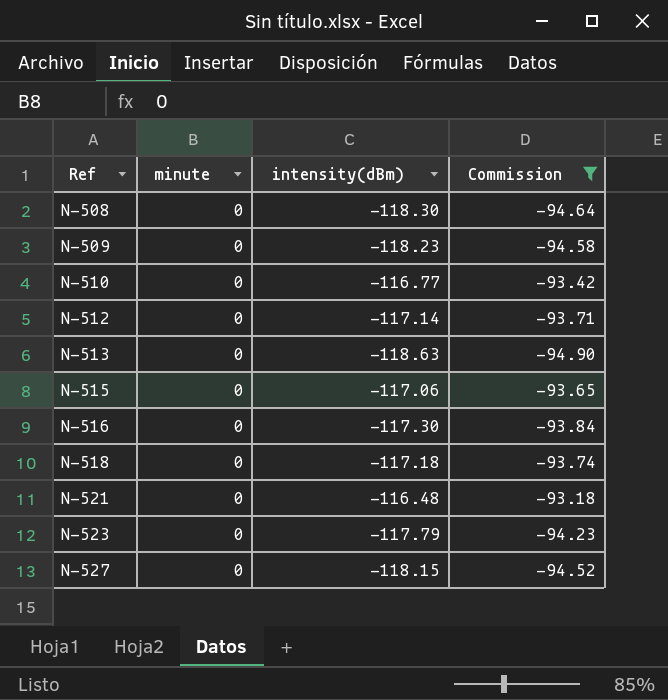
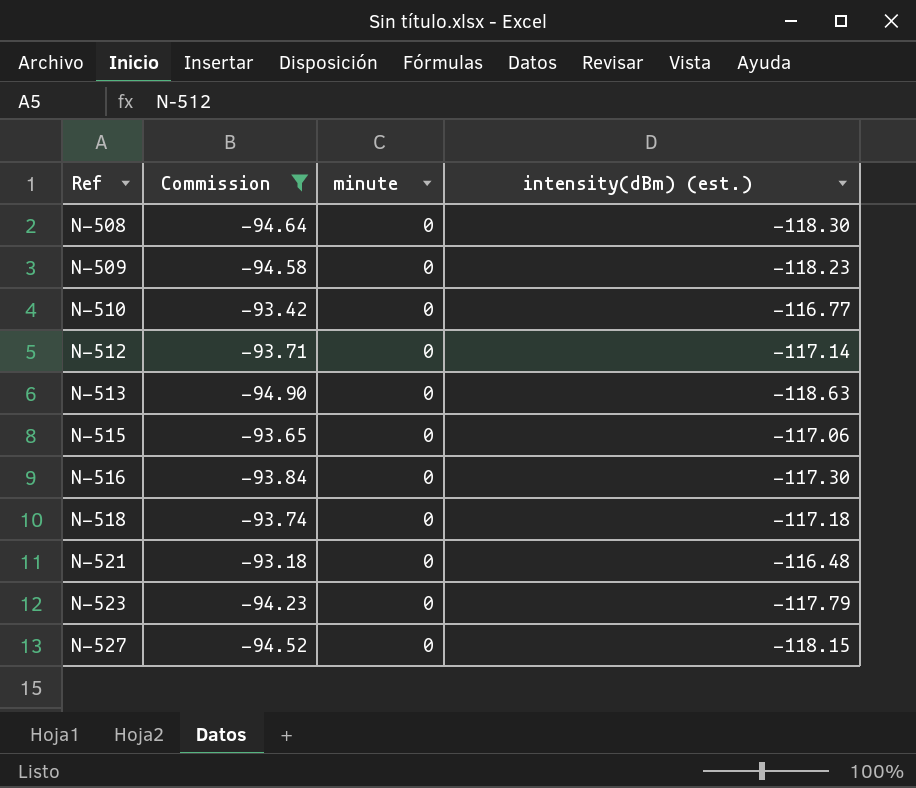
column Commission | position: 4 -> 2
column name: intensity(dBm) -> intensity(dBm) (est.)

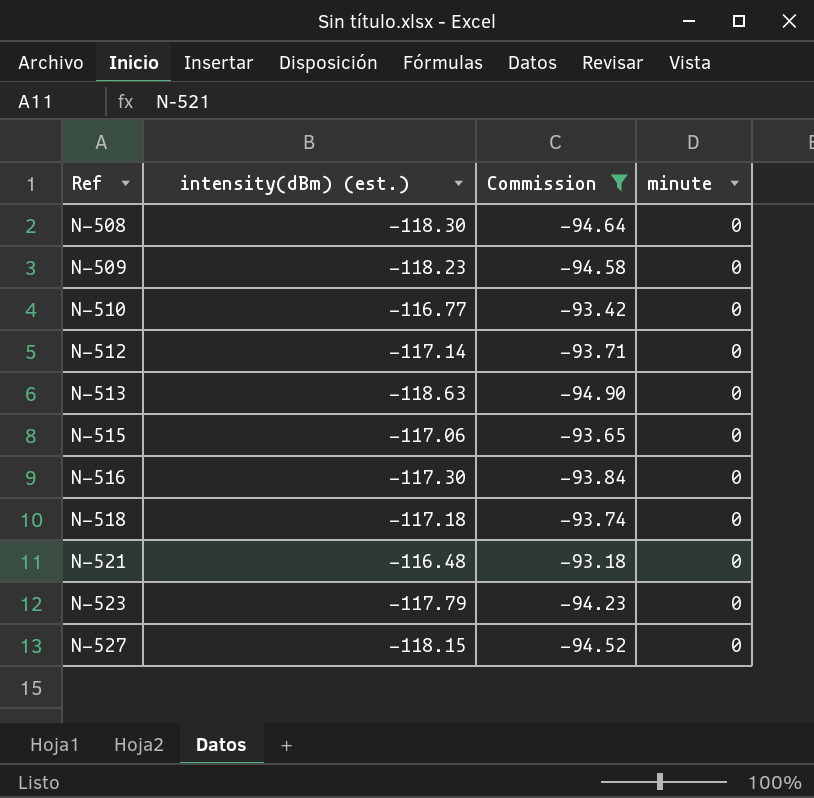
column intensity(dBm) (est.) | position: 4 -> 2

